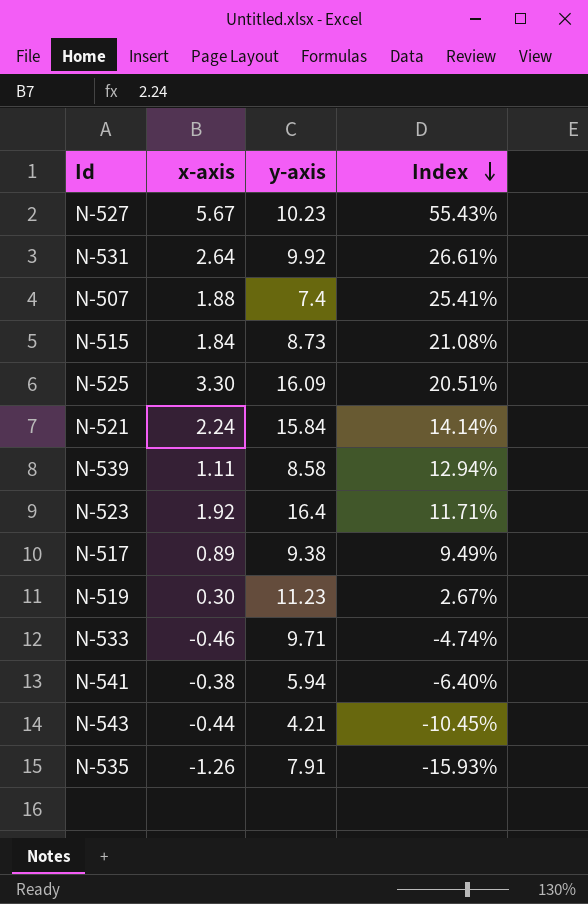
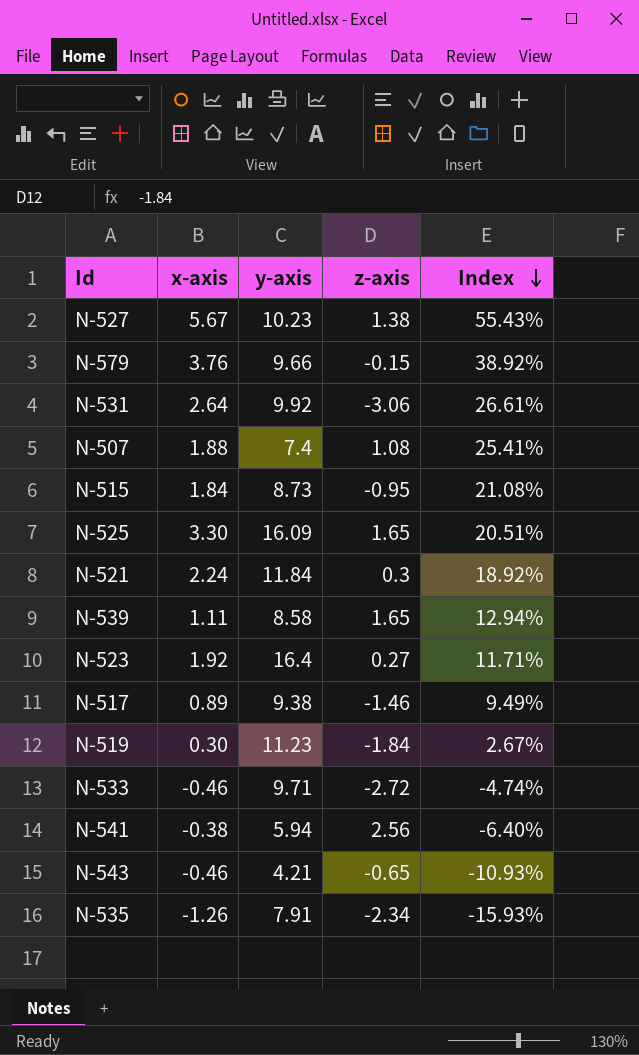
column z-axis | position: none -> 4
row N-579: none -> 3.76 | 9.66 | -0.15 | 38.92%
N-521 | y-axis: 15.84 -> 11.84
N-521 | Index: 14.14% -> 18.92%
N-543 | x-axis: -0.44 -> -0.46
N-543 | Index: -10.45% -> -10.93%

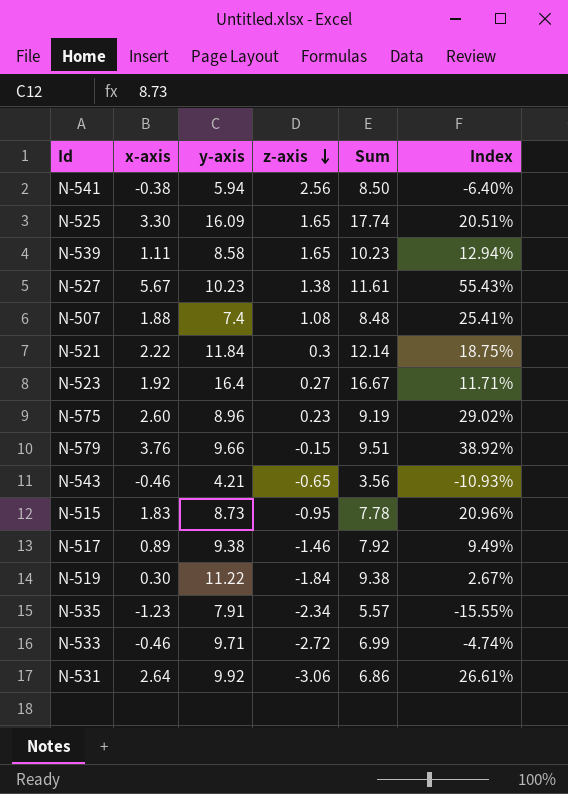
row order: Index descending -> z-axis descending
column Sum | formula: none -> [y-axis] + [z-axis]
N-521 | x-axis: 2.24 -> 2.22
N-521 | Index: 18.92% -> 18.75%
row N-575: none -> 2.60 | 8.96 | 0.23 | 9.19 | 29.02%
N-515 | x-axis: 1.84 -> 1.83
N-515 | Index: 21.08% -> 20.96%
N-519 | y-axis: 11.23 -> 11.22
N-535 | x-axis: -1.26 -> -1.23
N-535 | Index: -15.93% -> -15.55%

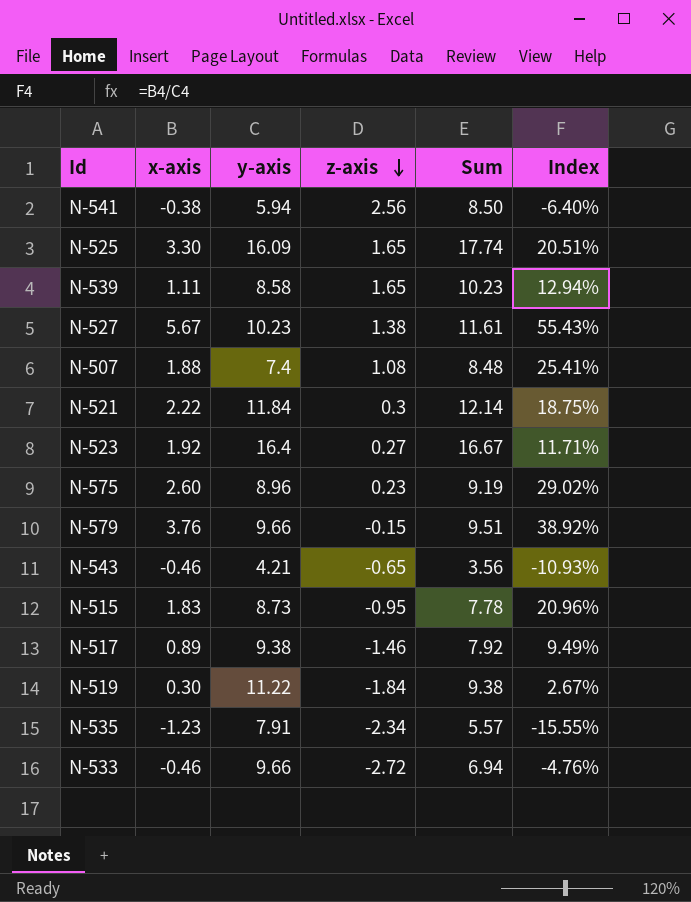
row N-531: 2.64 | 9.92 | -3.06 | 6.86 | 26.61% -> none
N-533 | y-axis: 9.71 -> 9.66
N-533 | Sum: 6.99 -> 6.94
N-533 | Index: -4.74% -> -4.76%

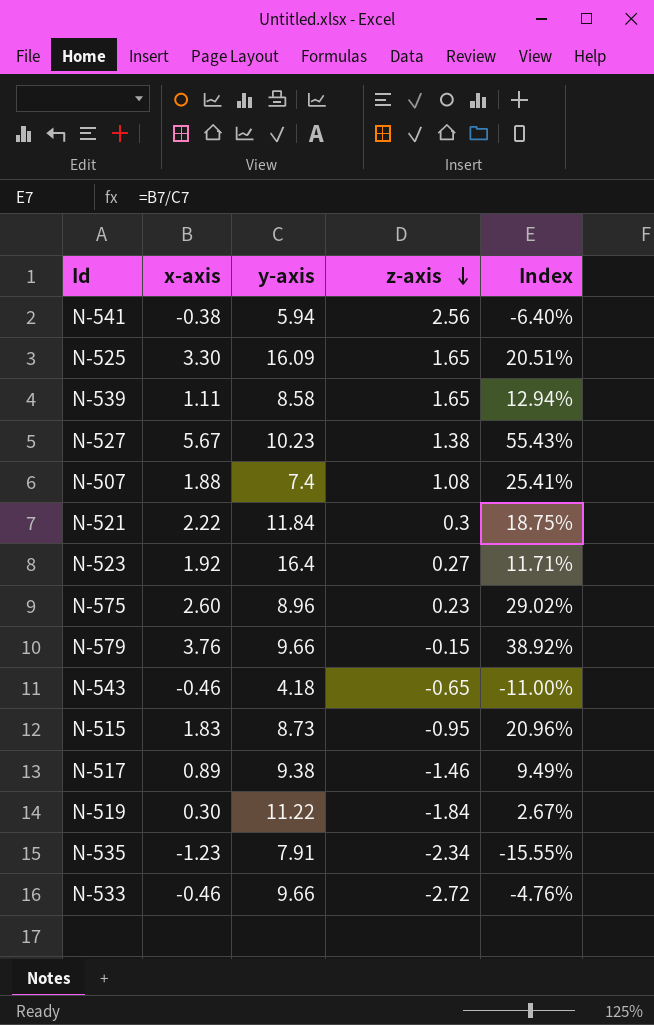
column Sum | formula: [y-axis] + [z-axis] -> none
N-543 | y-axis: 4.21 -> 4.18
N-543 | Index: -10.93% -> -11.00%

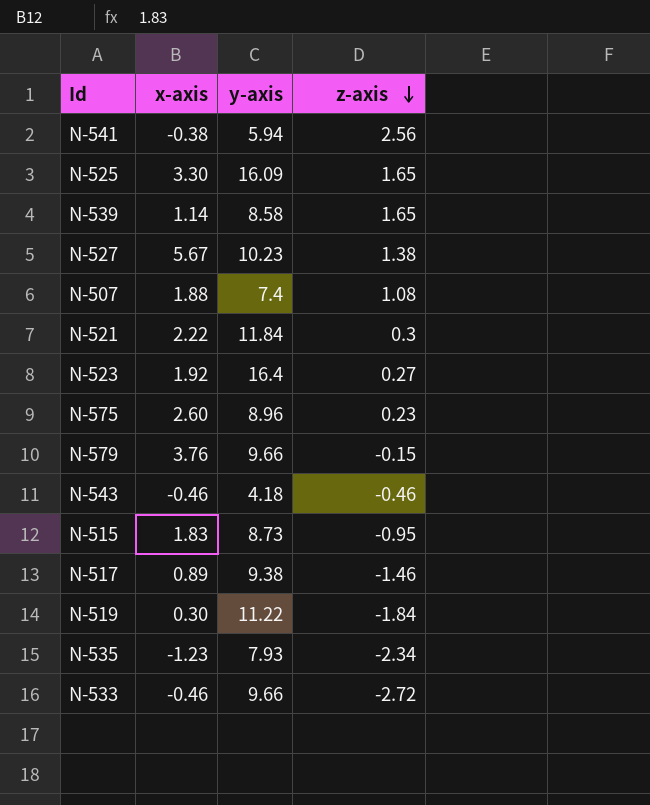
column Index | formula: [x-axis] / [y-axis] -> none
N-539 | x-axis: 1.11 -> 1.14
N-543 | z-axis: -0.65 -> -0.46
N-535 | y-axis: 7.91 -> 7.93

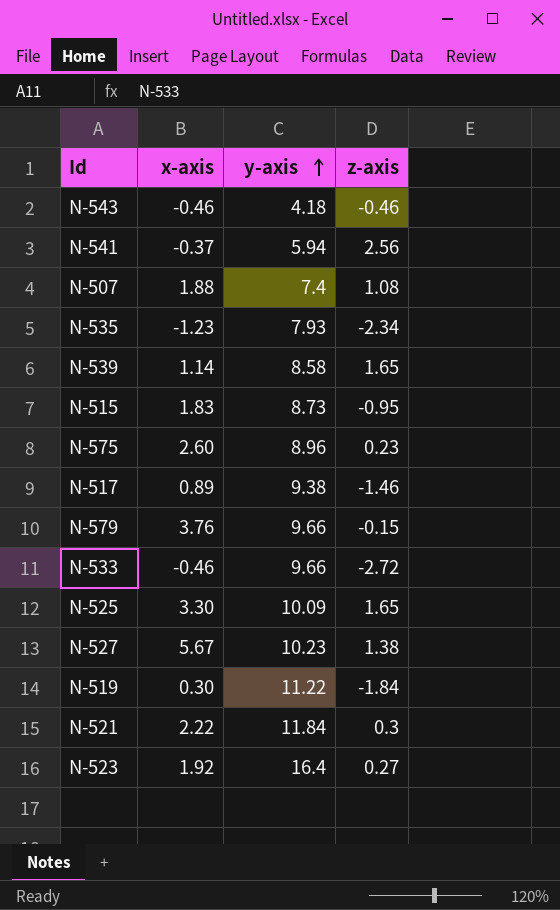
row order: z-axis descending -> y-axis ascending
N-541 | x-axis: -0.38 -> -0.37
N-525 | y-axis: 16.09 -> 10.09

